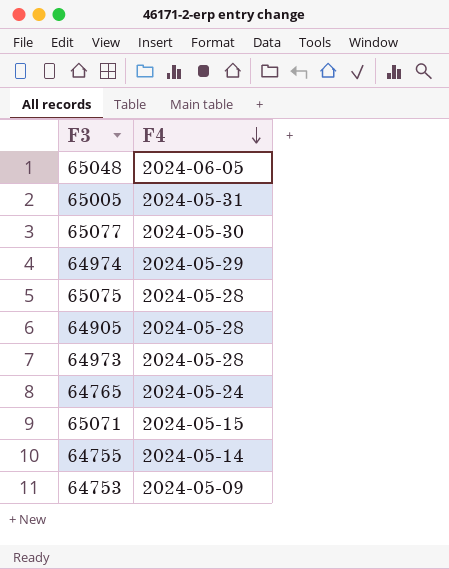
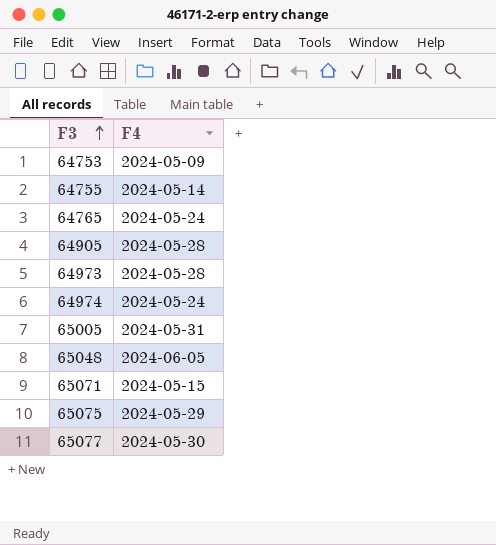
row order: F4 descending -> F3 ascending
64974 | F4: 2024-05-29 -> 2024-05-24
65075 | F4: 2024-05-28 -> 2024-05-29

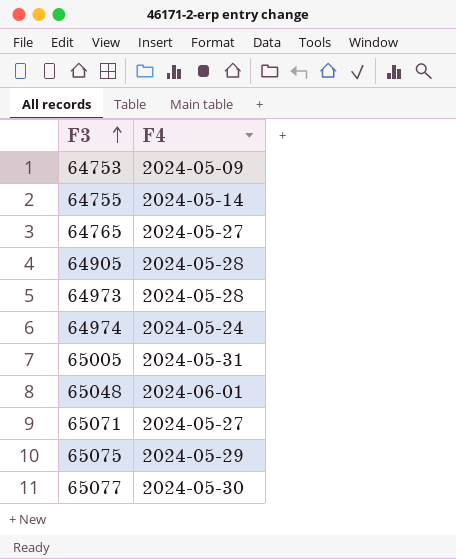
64765 | F4: 2024-05-24 -> 2024-05-27
65048 | F4: 2024-06-05 -> 2024-06-01
65071 | F4: 2024-05-15 -> 2024-05-27

